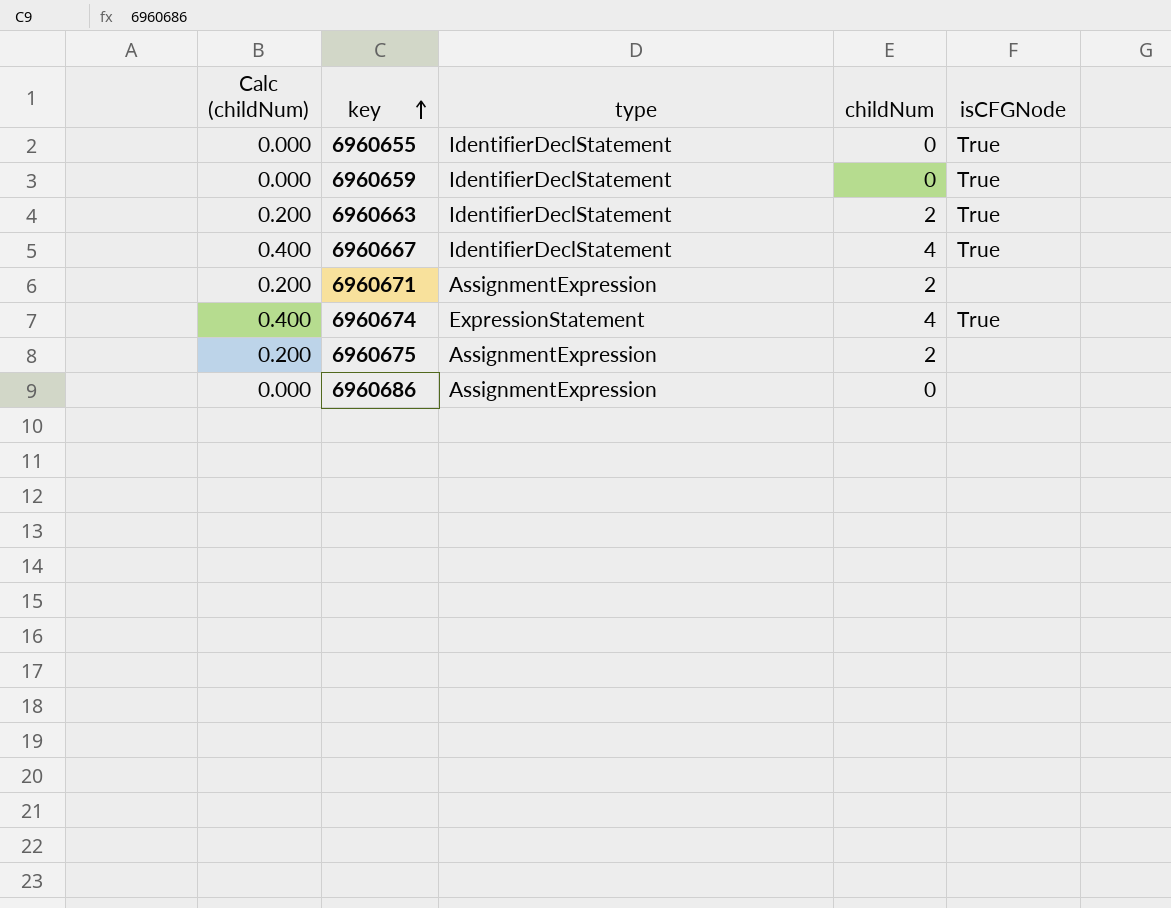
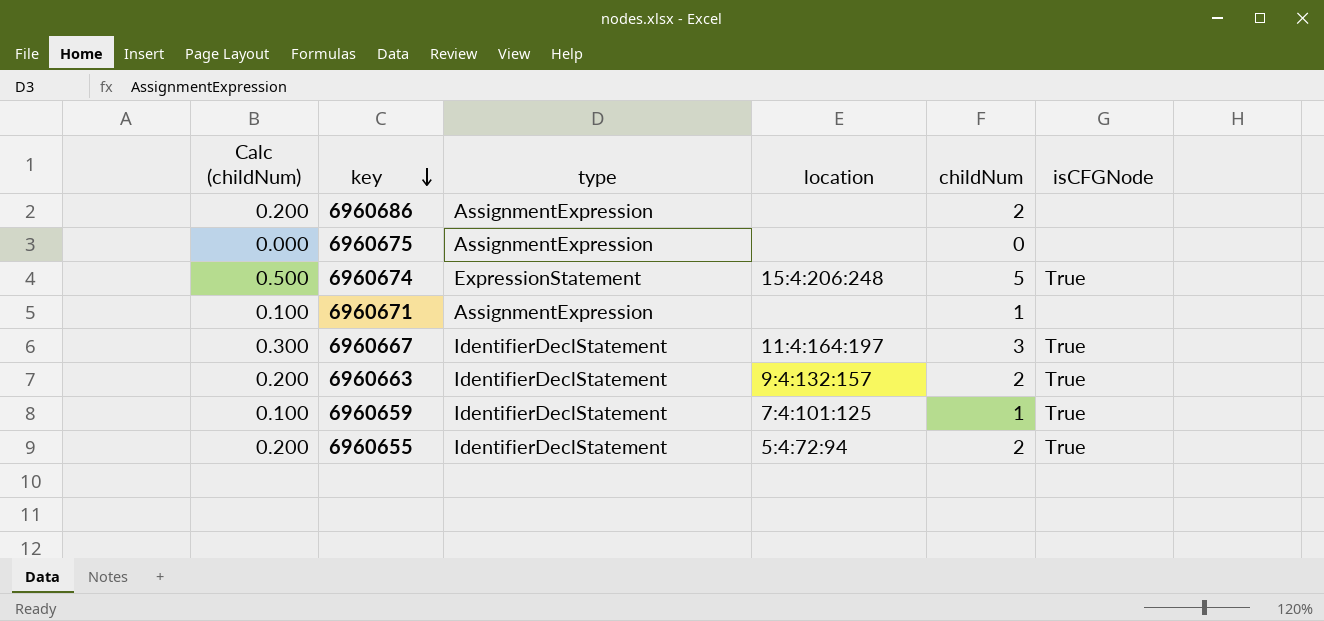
row order: key ascending -> key descending
column location | position: none -> 4
6960686 | Calc (childNum): 0.000 -> 0.200
6960686 | childNum: 0 -> 2
6960675 | Calc (childNum): 0.200 -> 0.000
6960675 | childNum: 2 -> 0
6960674 | Calc (childNum): 0.400 -> 0.500
6960674 | childNum: 4 -> 5
6960671 | Calc (childNum): 0.200 -> 0.100
6960671 | childNum: 2 -> 1
6960667 | Calc (childNum): 0.400 -> 0.300
6960667 | childNum: 4 -> 3
6960659 | Calc (childNum): 0.000 -> 0.100
6960659 | childNum: 0 -> 1
6960655 | Calc (childNum): 0.000 -> 0.200
6960655 | childNum: 0 -> 2

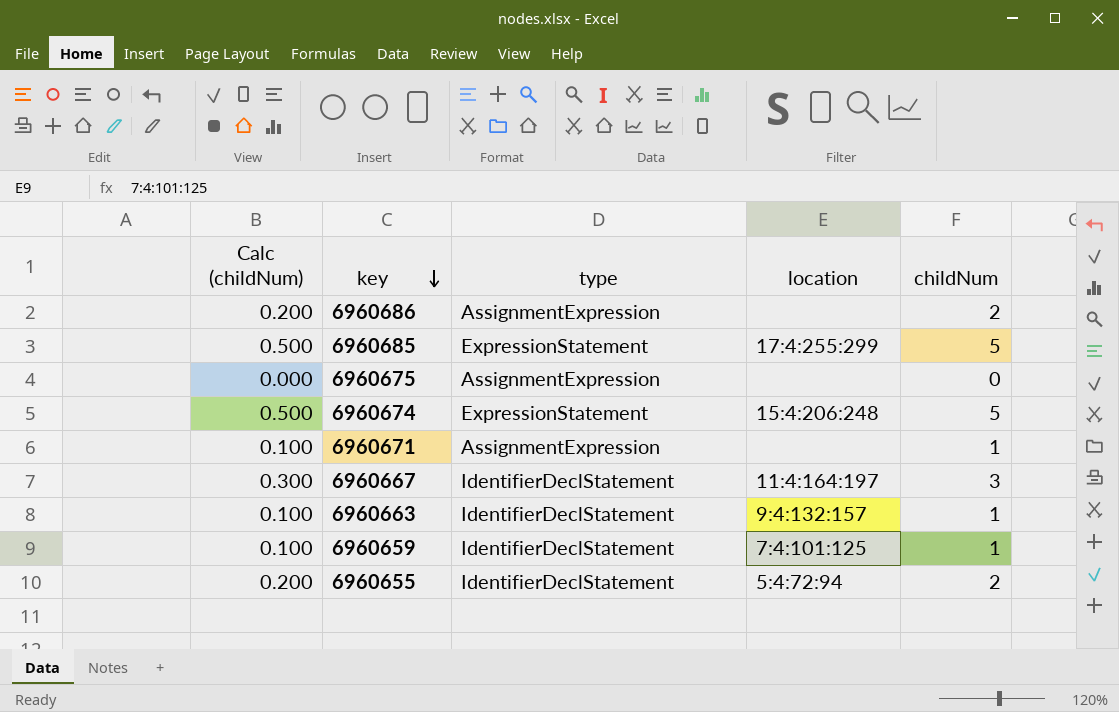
column isCFGNode | position: 6 -> none
row 6960685: none -> 0.500 | ExpressionStatement | 17:4:255:299 | 5
6960663 | Calc (childNum): 0.200 -> 0.100
6960663 | childNum: 2 -> 1

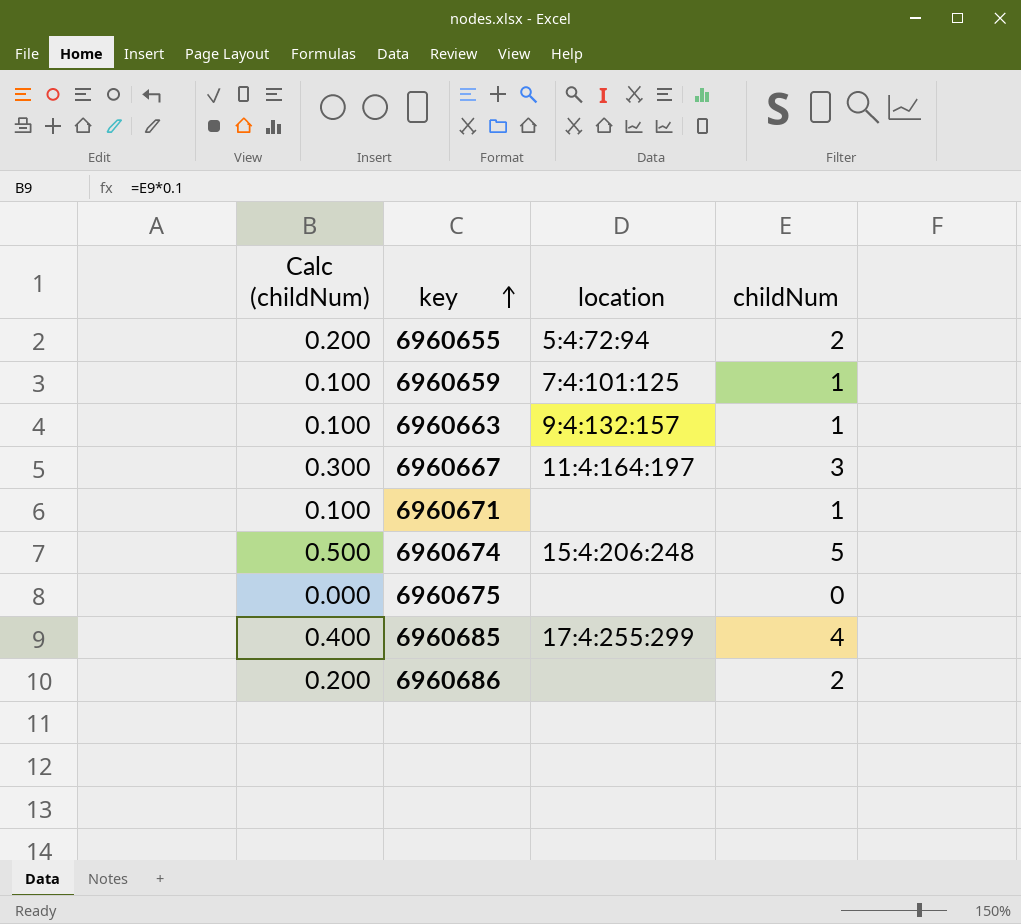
row order: key descending -> key ascending
column type | position: 3 -> none
6960685 | Calc (childNum): 0.500 -> 0.400
6960685 | childNum: 5 -> 4

